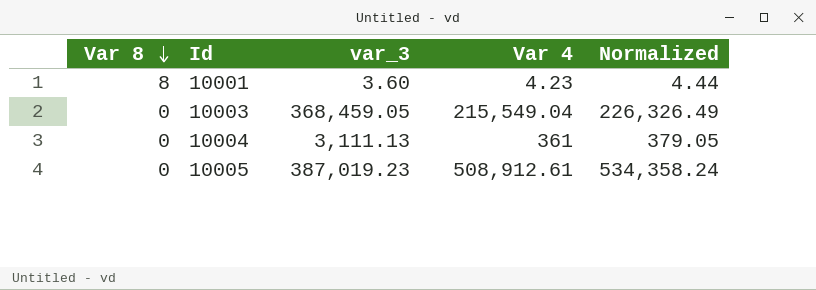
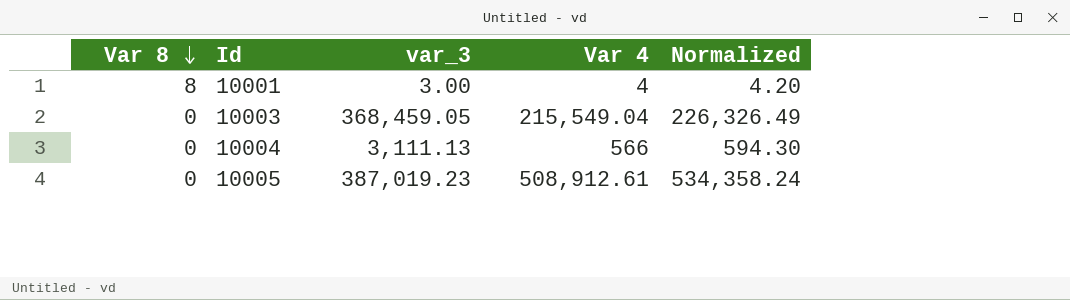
10001 | var_3: 3.60 -> 3.00
10001 | Var 4: 4.23 -> 4
10001 | Normalized: 4.44 -> 4.20
10004 | Var 4: 361 -> 566
10004 | Normalized: 379.05 -> 594.30

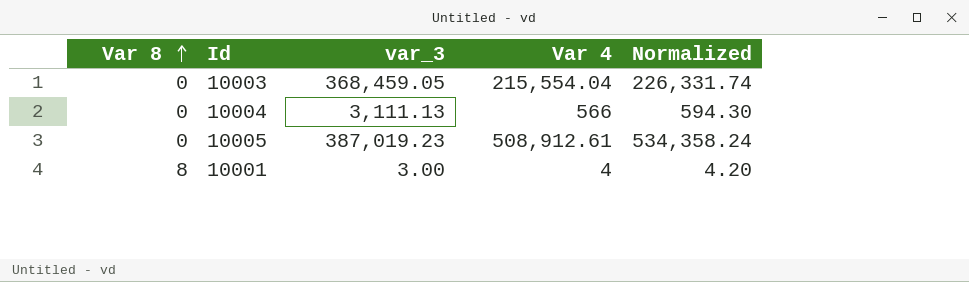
row order: Var 8 descending -> Var 8 ascending
10003 | Var 4: 215,549.04 -> 215,554.04
10003 | Normalized: 226,326.49 -> 226,331.74

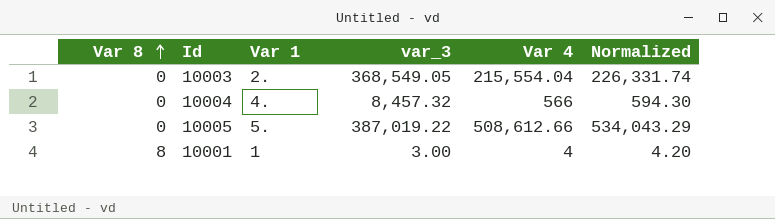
column Var 1 | position: none -> 3
10003 | var_3: 368,459.05 -> 368,549.05
10004 | var_3: 3,111.13 -> 8,457.32
10005 | var_3: 387,019.23 -> 387,019.22
10005 | Var 4: 508,912.61 -> 508,612.66
10005 | Normalized: 534,358.24 -> 534,043.29

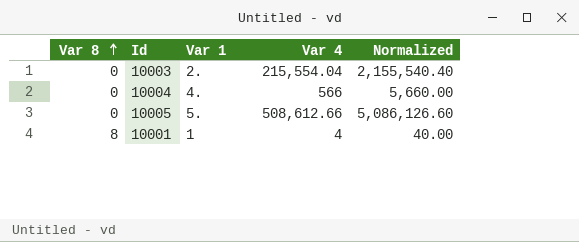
column var_3 | position: 4 -> none
column Normalized | formula: [Var 4] * 1.05 -> [Var 4] * 10

